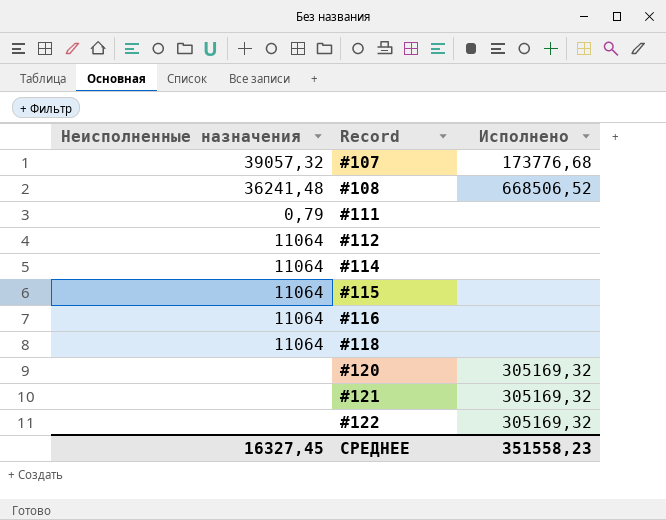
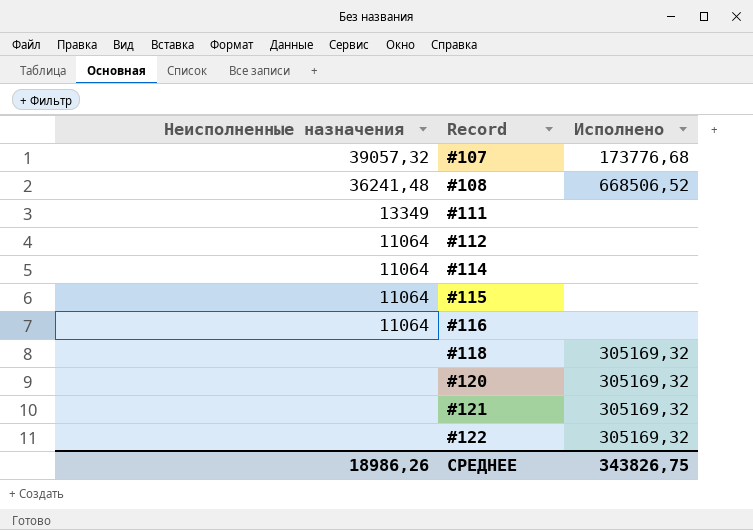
#111 | Неисполненные назначения: 0,79 -> 13349
#118 | Неисполненные назначения: 11064 -> none
#118 | Исполнено: none -> 305169,32
СРЕДНЕЕ | Неисполненные назначения: 16327,45 -> 18986,26
СРЕДНЕЕ | Исполнено: 351558,23 -> 343826,75

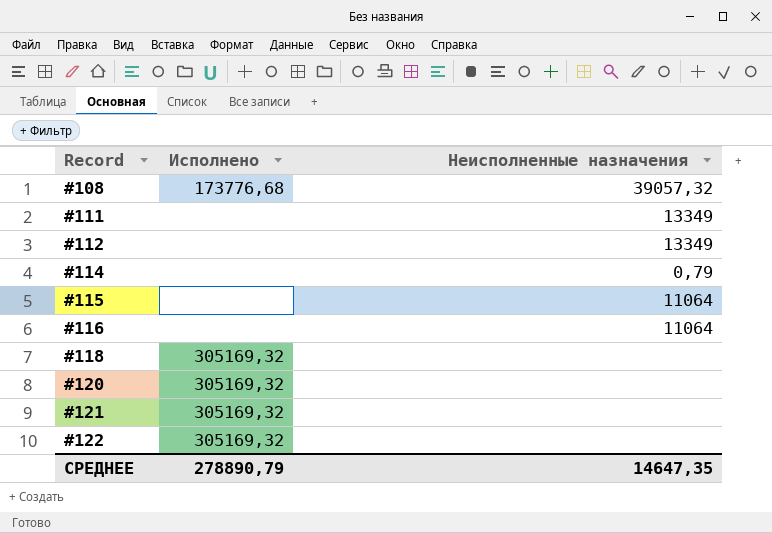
column Неисполненные назначения | position: 1 -> 3
row #107: 39057,32 | 173776,68 -> none
#108 | Исполнено: 668506,52 -> 173776,68
#108 | Неисполненные назначения: 36241,48 -> 39057,32
#112 | Неисполненные назначения: 11064 -> 13349
#114 | Неисполненные назначения: 11064 -> 0,79
СРЕДНЕЕ | Исполнено: 343826,75 -> 278890,79
СРЕДНЕЕ | Неисполненные назначения: 18986,26 -> 14647,35

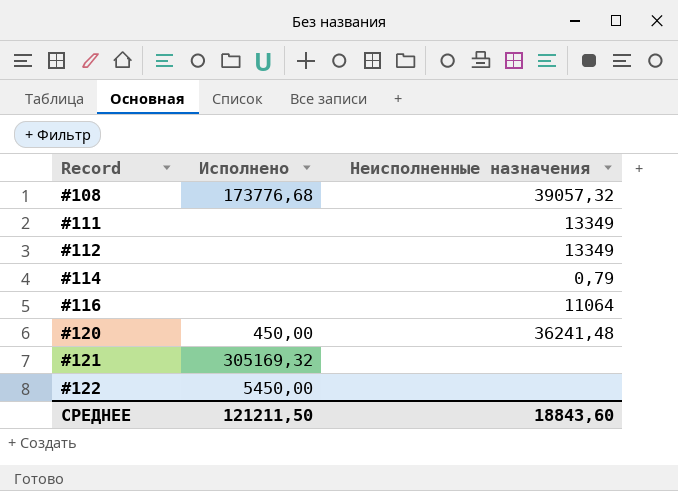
row #115: none | 11064 -> none
row #118: 305169,32 | none -> none
#120 | Исполнено: 305169,32 -> 450,00
#120 | Неисполненные назначения: none -> 36241,48
#122 | Исполнено: 305169,32 -> 5450,00
СРЕДНЕЕ | Исполнено: 278890,79 -> 121211,50
СРЕДНЕЕ | Неисполненные назначения: 14647,35 -> 18843,60

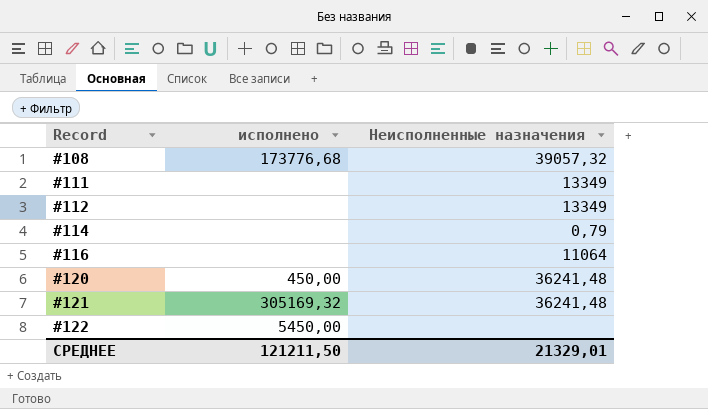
column name: Исполнено -> исполнено
#121 | Неисполненные назначения: none -> 36241,48
СРЕДНЕЕ | Неисполненные назначения: 18843,60 -> 21329,01

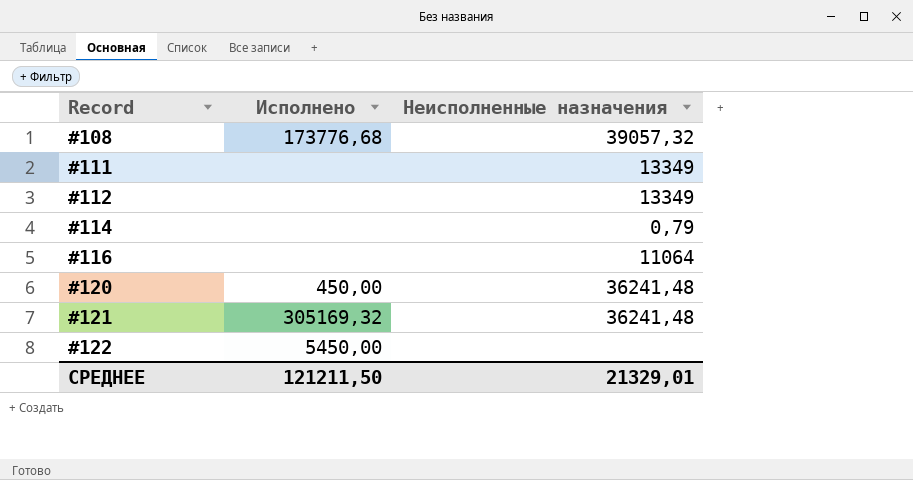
column name: исполнено -> Исполнено

